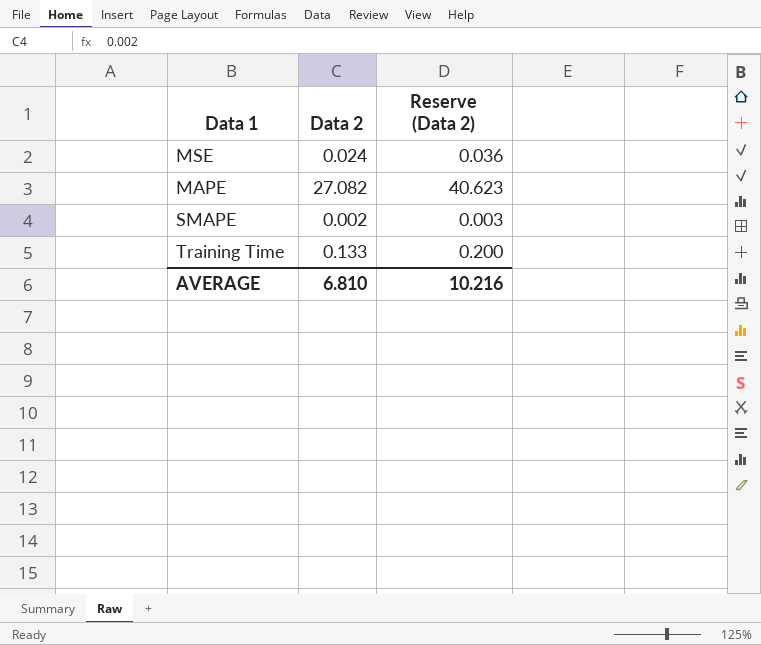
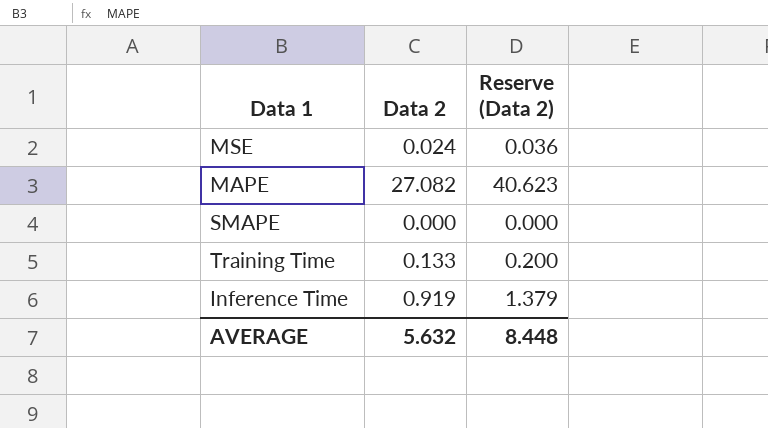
SMAPE | Data 2: 0.002 -> 0.000
SMAPE | Reserve (Data 2): 0.003 -> 0.000
row Inference Time: none -> 0.919 | 1.379
AVERAGE | Data 2: 6.810 -> 5.632
AVERAGE | Reserve (Data 2): 10.216 -> 8.448

